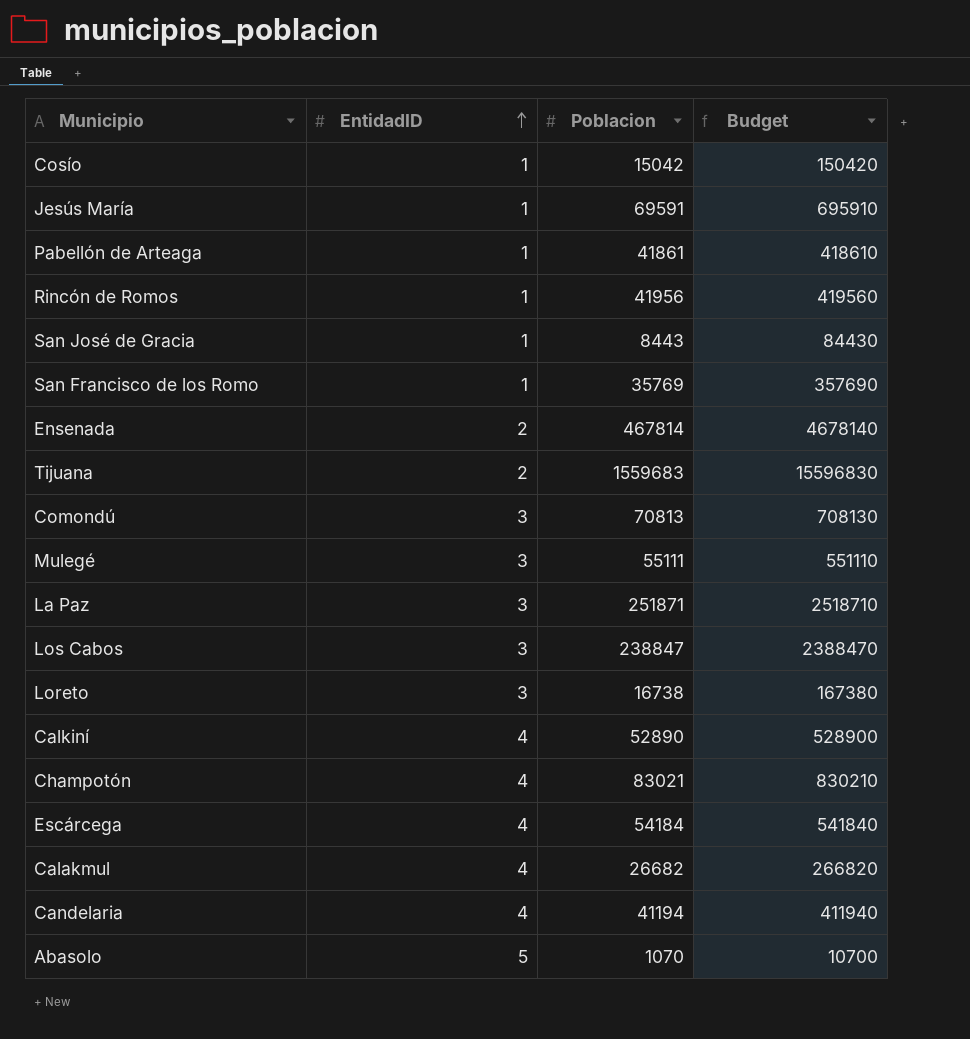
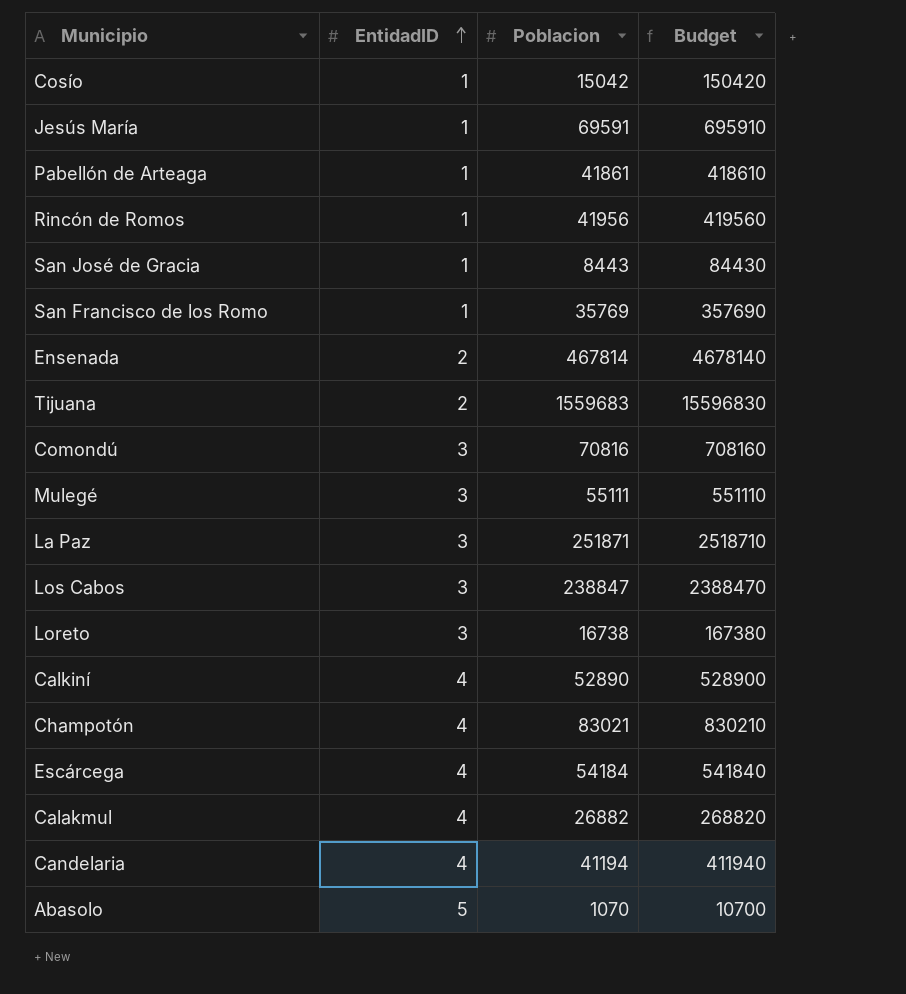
Comondú | Poblacion: 70813 -> 70816
Comondú | Budget: 708130 -> 708160
Calakmul | Poblacion: 26682 -> 26882
Calakmul | Budget: 266820 -> 268820

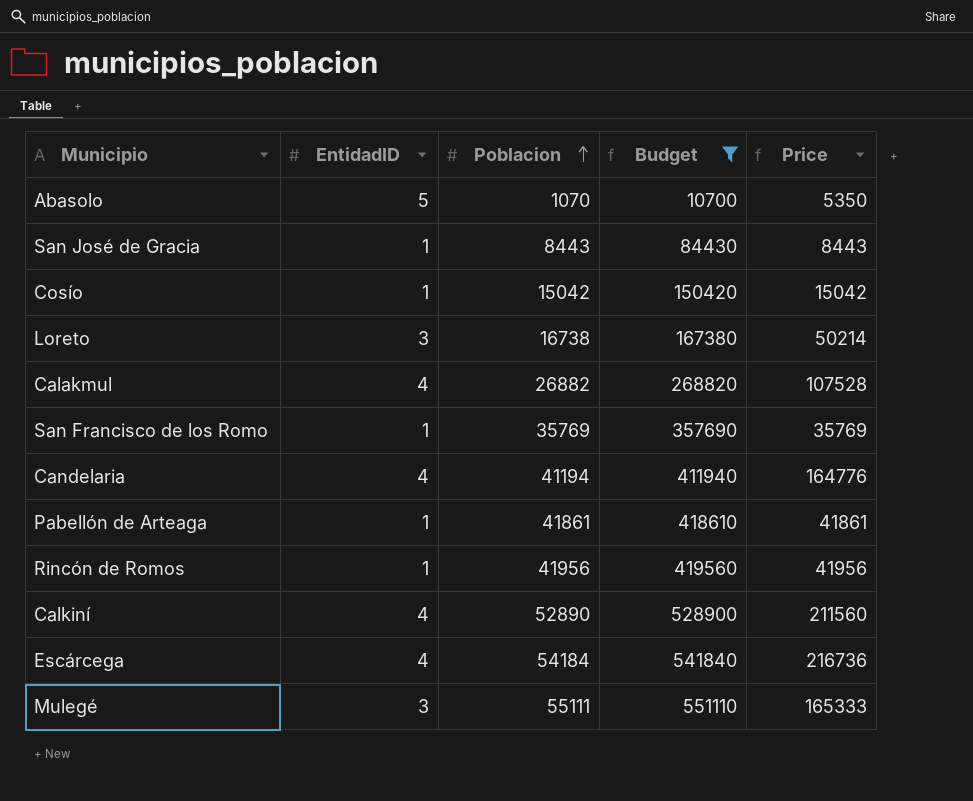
filter: none -> Budget <= 551110
row order: EntidadID ascending -> Poblacion ascending
column Price | formula: none -> [EntidadID] * [Poblacion]

